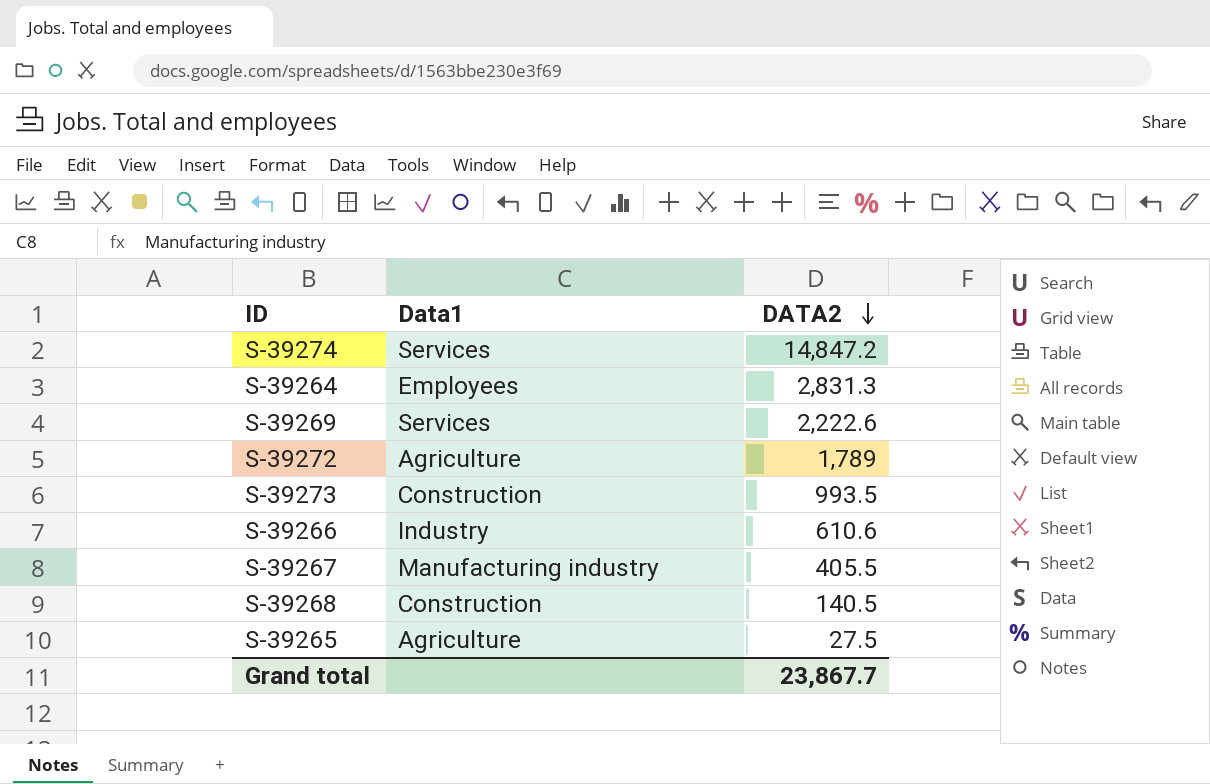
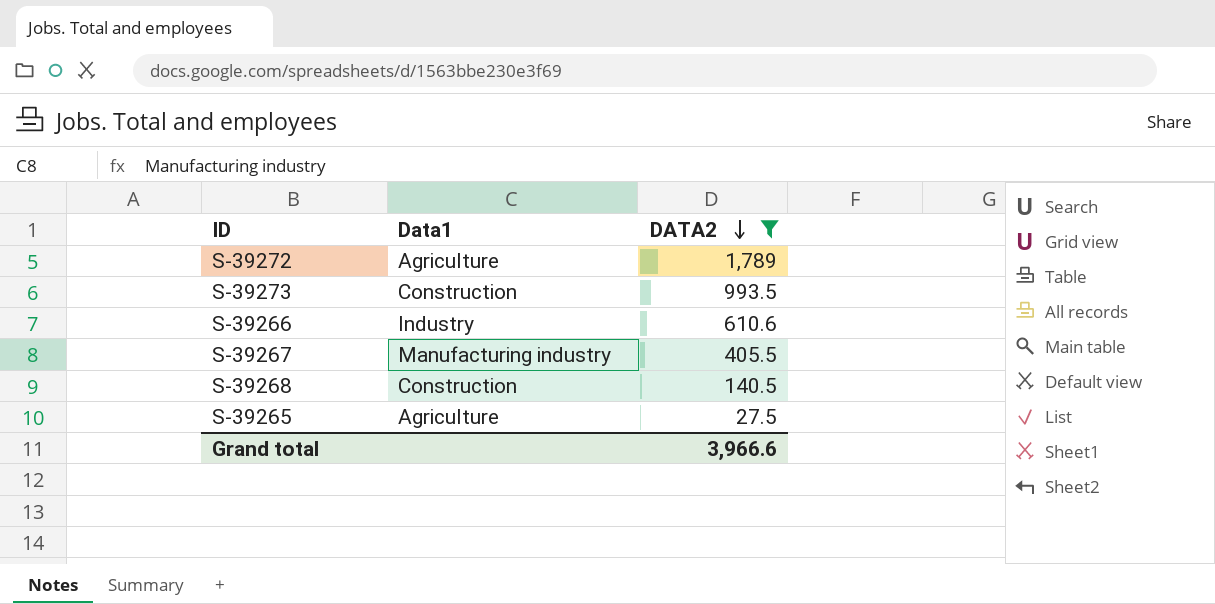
filter: none -> DATA2 <= 1,789
Grand total | DATA2: 23,867.7 -> 3,966.6

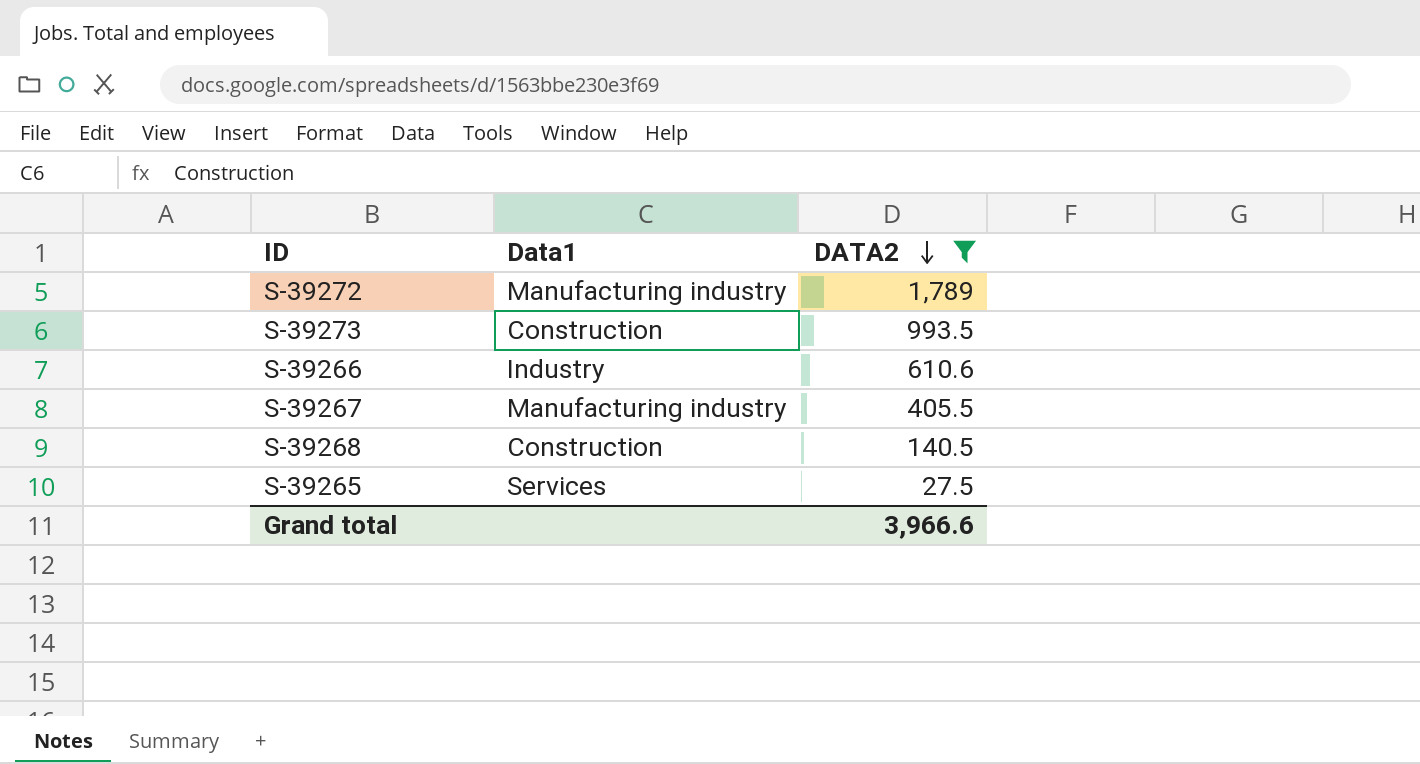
S-39272 | Data1: Agriculture -> Manufacturing industry
S-39265 | Data1: Agriculture -> Services

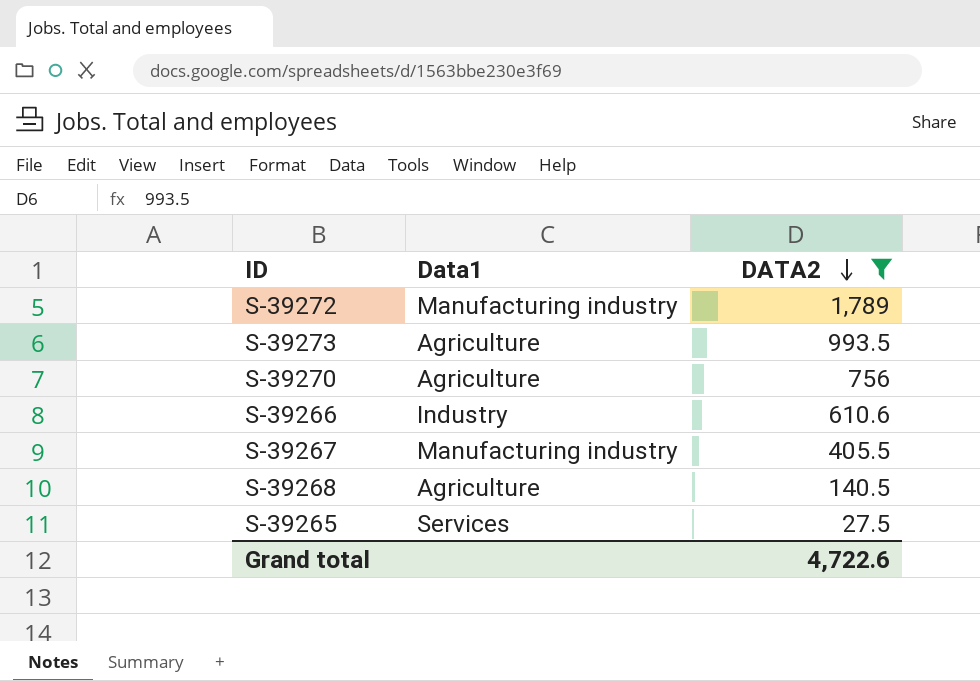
S-39273 | Data1: Construction -> Agriculture
row S-39270: none -> Agriculture | 756
S-39268 | Data1: Construction -> Agriculture
Grand total | DATA2: 3,966.6 -> 4,722.6

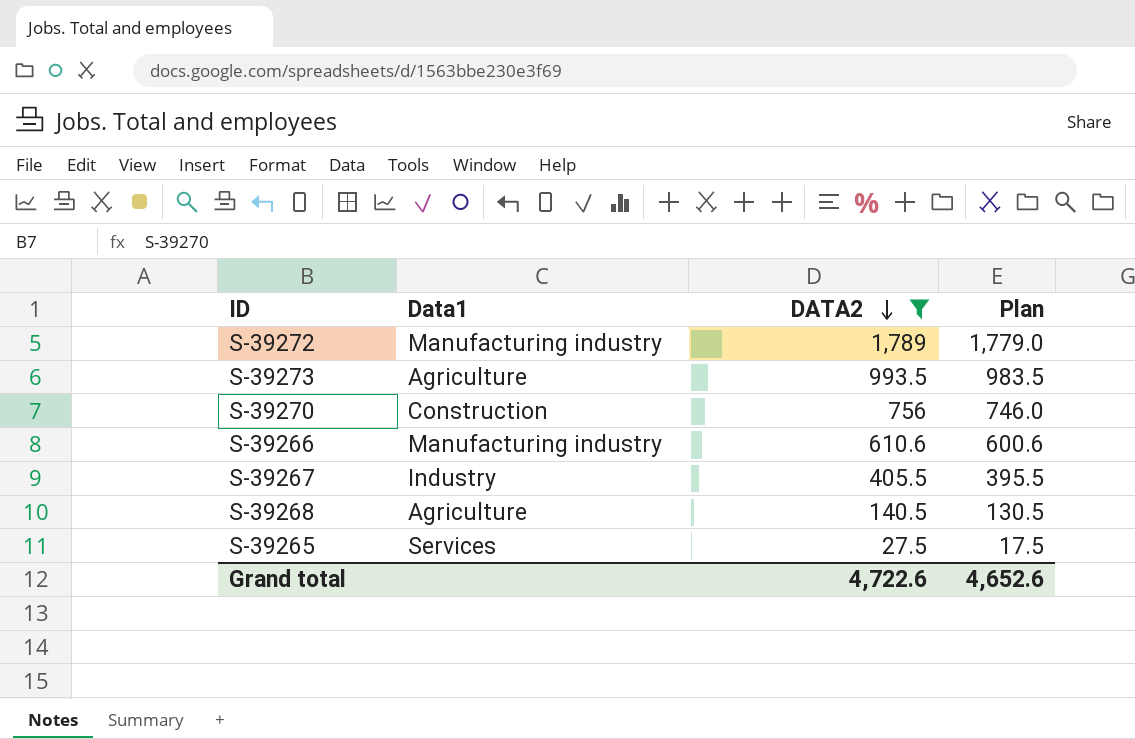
column Plan | formula: none -> [DATA2] - 10
S-39270 | Data1: Agriculture -> Construction
S-39266 | Data1: Industry -> Manufacturing industry
S-39267 | Data1: Manufacturing industry -> Industry

